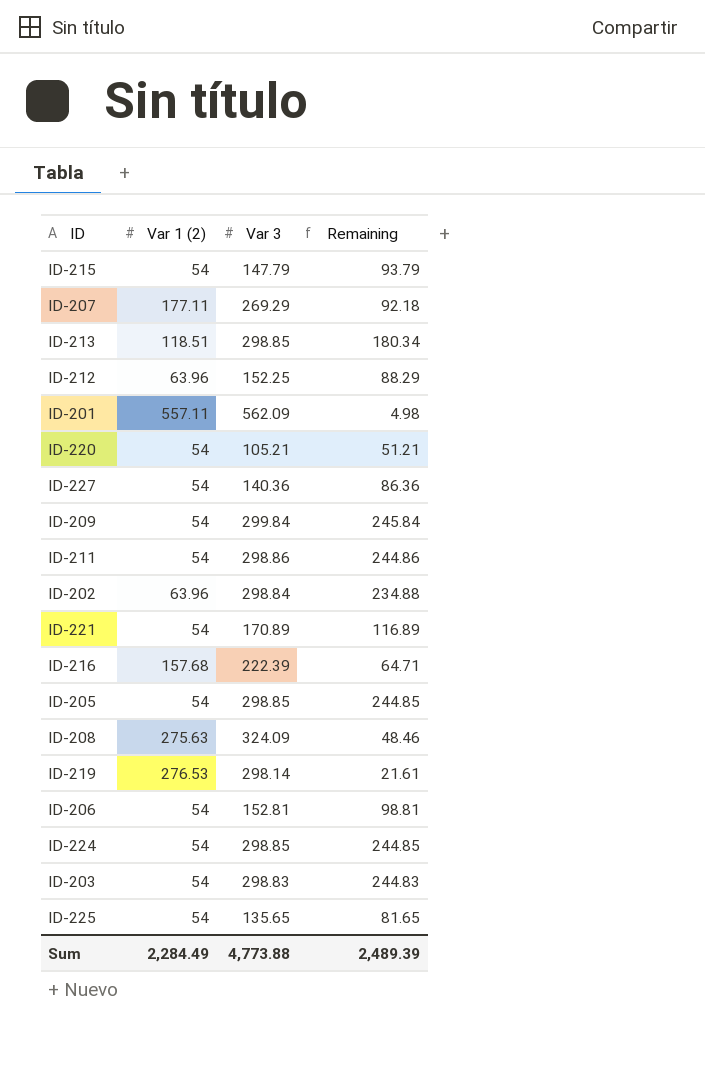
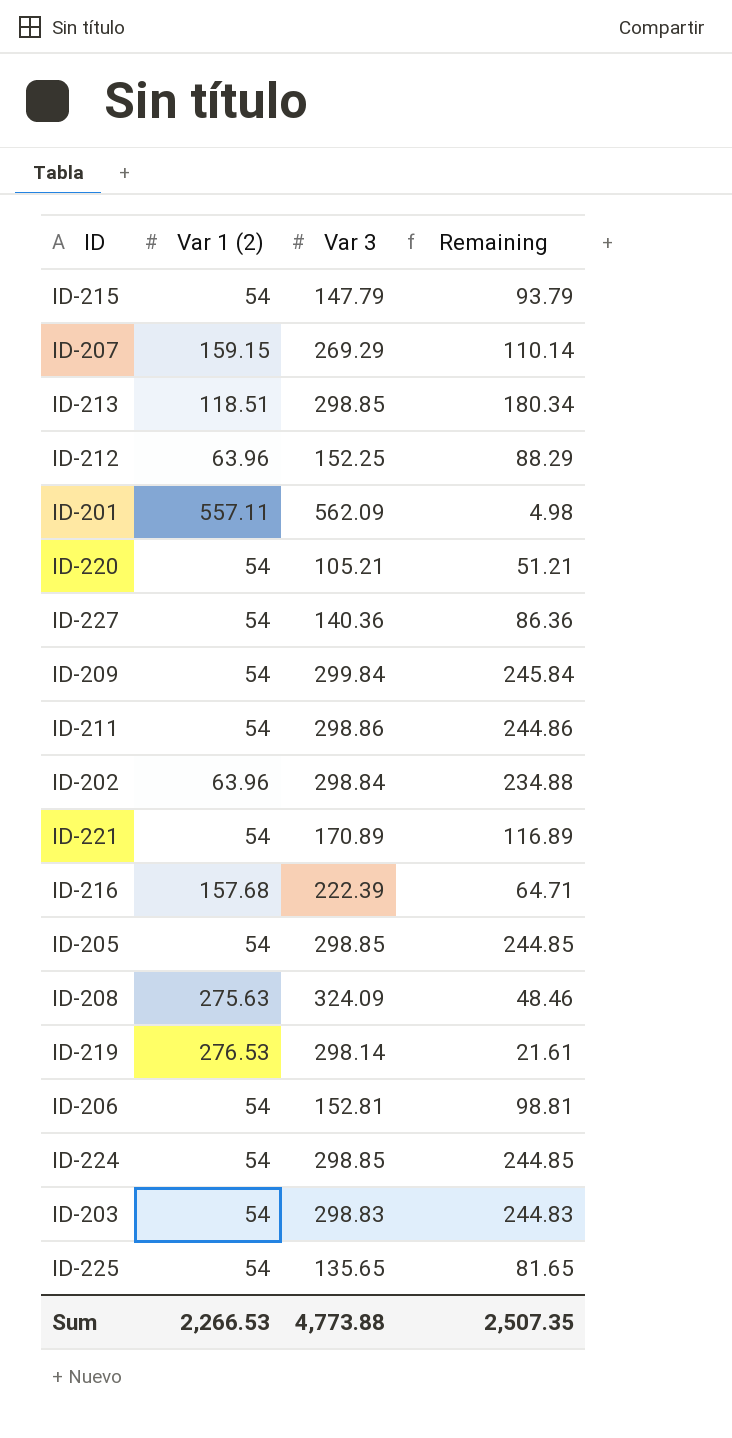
ID-207 | Var 1 (2): 177.11 -> 159.15
ID-207 | Remaining: 92.18 -> 110.14
Sum | Var 1 (2): 2,284.49 -> 2,266.53
Sum | Remaining: 2,489.39 -> 2,507.35

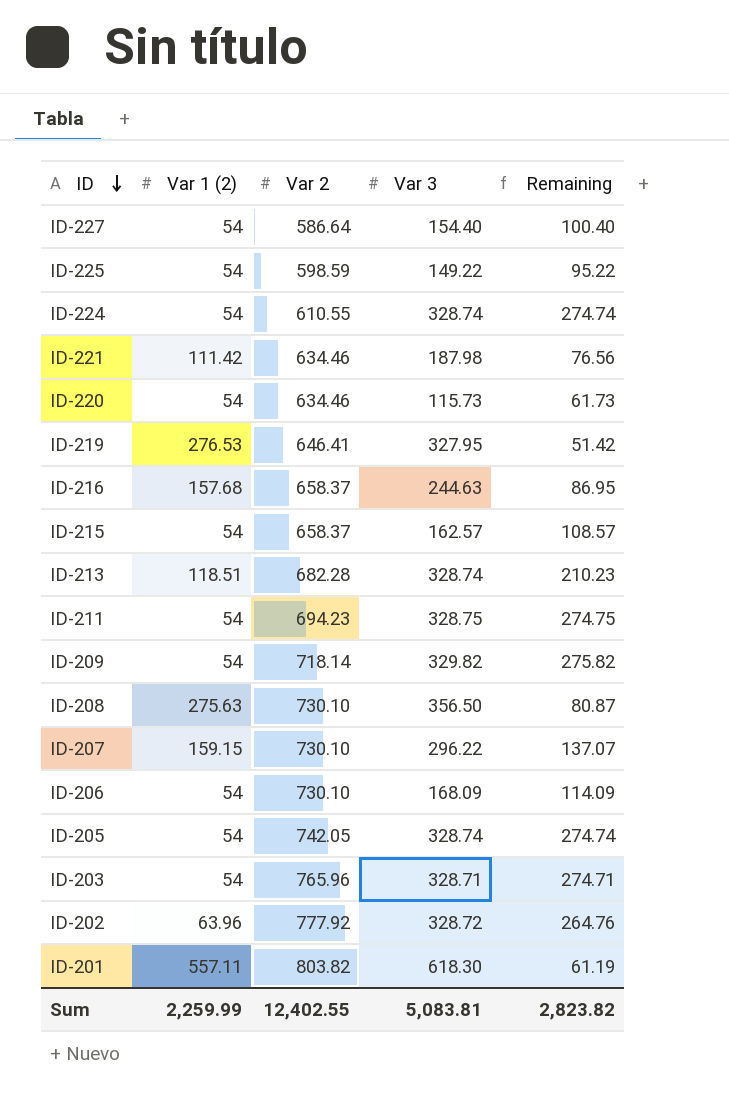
row order: none -> ID descending
column Var 2 | position: none -> 3
row ID-212: 63.96 | 152.25 | 88.29 -> none
ID-227 | Var 3: 140.36 -> 154.40
ID-227 | Remaining: 86.36 -> 100.40
ID-225 | Var 3: 135.65 -> 149.22
ID-225 | Remaining: 81.65 -> 95.22
ID-224 | Var 3: 298.85 -> 328.74
ID-224 | Remaining: 244.85 -> 274.74
ID-221 | Var 1 (2): 54 -> 111.42
ID-221 | Var 3: 170.89 -> 187.98
ID-221 | Remaining: 116.89 -> 76.56
ID-220 | Var 3: 105.21 -> 115.73
ID-220 | Remaining: 51.21 -> 61.73
ID-219 | Var 3: 298.14 -> 327.95
ID-219 | Remaining: 21.61 -> 51.42
ID-216 | Var 3: 222.39 -> 244.63
ID-216 | Remaining: 64.71 -> 86.95
ID-215 | Var 3: 147.79 -> 162.57
ID-215 | Remaining: 93.79 -> 108.57
ID-213 | Var 3: 298.85 -> 328.74
ID-213 | Remaining: 180.34 -> 210.23
ID-211 | Var 3: 298.86 -> 328.75
ID-211 | Remaining: 244.86 -> 274.75
ID-209 | Var 3: 299.84 -> 329.82
ID-209 | Remaining: 245.84 -> 275.82
ID-208 | Var 3: 324.09 -> 356.50
ID-208 | Remaining: 48.46 -> 80.87
ID-207 | Var 3: 269.29 -> 296.22
ID-207 | Remaining: 110.14 -> 137.07
ID-206 | Var 3: 152.81 -> 168.09
ID-206 | Remaining: 98.81 -> 114.09
ID-205 | Var 3: 298.85 -> 328.74
ID-205 | Remaining: 244.85 -> 274.74
ID-203 | Var 3: 298.83 -> 328.71
ID-203 | Remaining: 244.83 -> 274.71
ID-202 | Var 3: 298.84 -> 328.72
ID-202 | Remaining: 234.88 -> 264.76
ID-201 | Var 3: 562.09 -> 618.30
ID-201 | Remaining: 4.98 -> 61.19
Sum | Var 1 (2): 2,266.53 -> 2,259.99
Sum | Var 3: 4,773.88 -> 5,083.81
Sum | Remaining: 2,507.35 -> 2,823.82

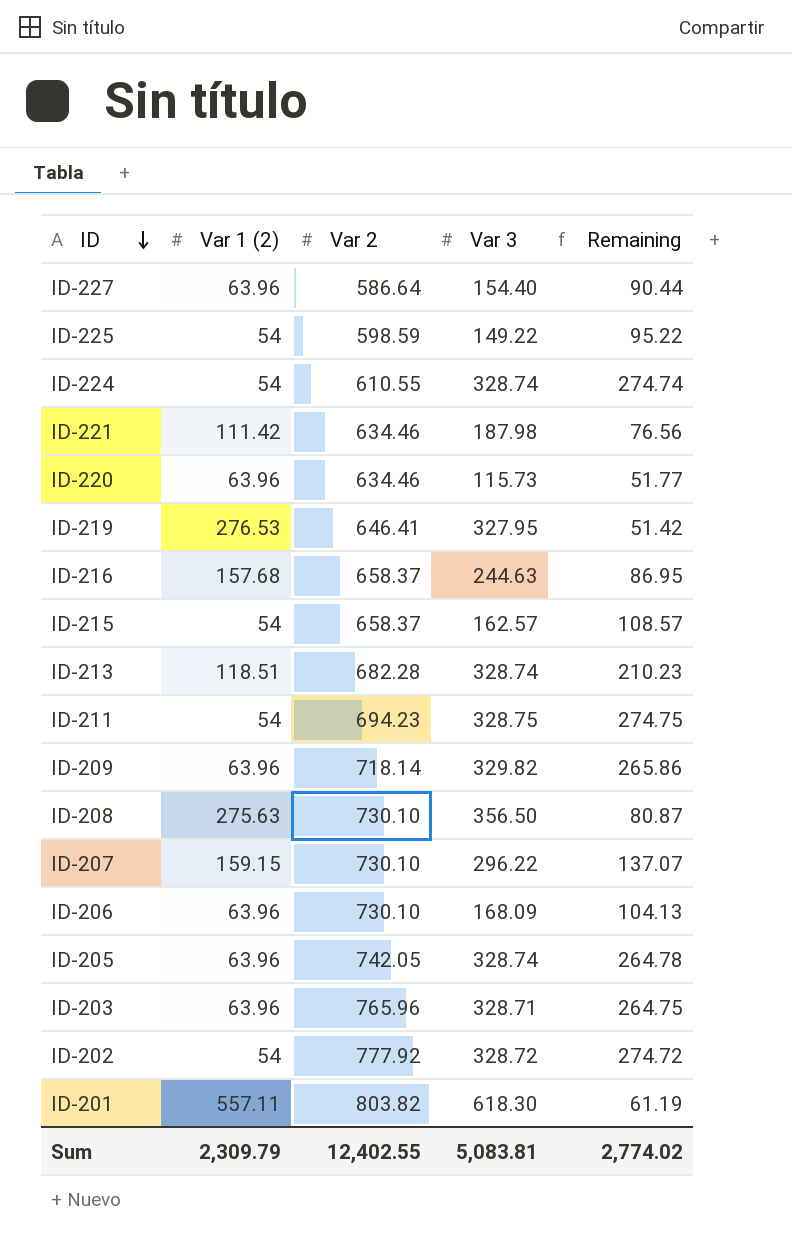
ID-227 | Var 1 (2): 54 -> 63.96
ID-227 | Remaining: 100.40 -> 90.44
ID-220 | Var 1 (2): 54 -> 63.96
ID-220 | Remaining: 61.73 -> 51.77
ID-209 | Var 1 (2): 54 -> 63.96
ID-209 | Remaining: 275.82 -> 265.86
ID-206 | Var 1 (2): 54 -> 63.96
ID-206 | Remaining: 114.09 -> 104.13
ID-205 | Var 1 (2): 54 -> 63.96
ID-205 | Remaining: 274.74 -> 264.78
ID-203 | Var 1 (2): 54 -> 63.96
ID-203 | Remaining: 274.71 -> 264.75
ID-202 | Var 1 (2): 63.96 -> 54
ID-202 | Remaining: 264.76 -> 274.72
Sum | Var 1 (2): 2,259.99 -> 2,309.79
Sum | Remaining: 2,823.82 -> 2,774.02

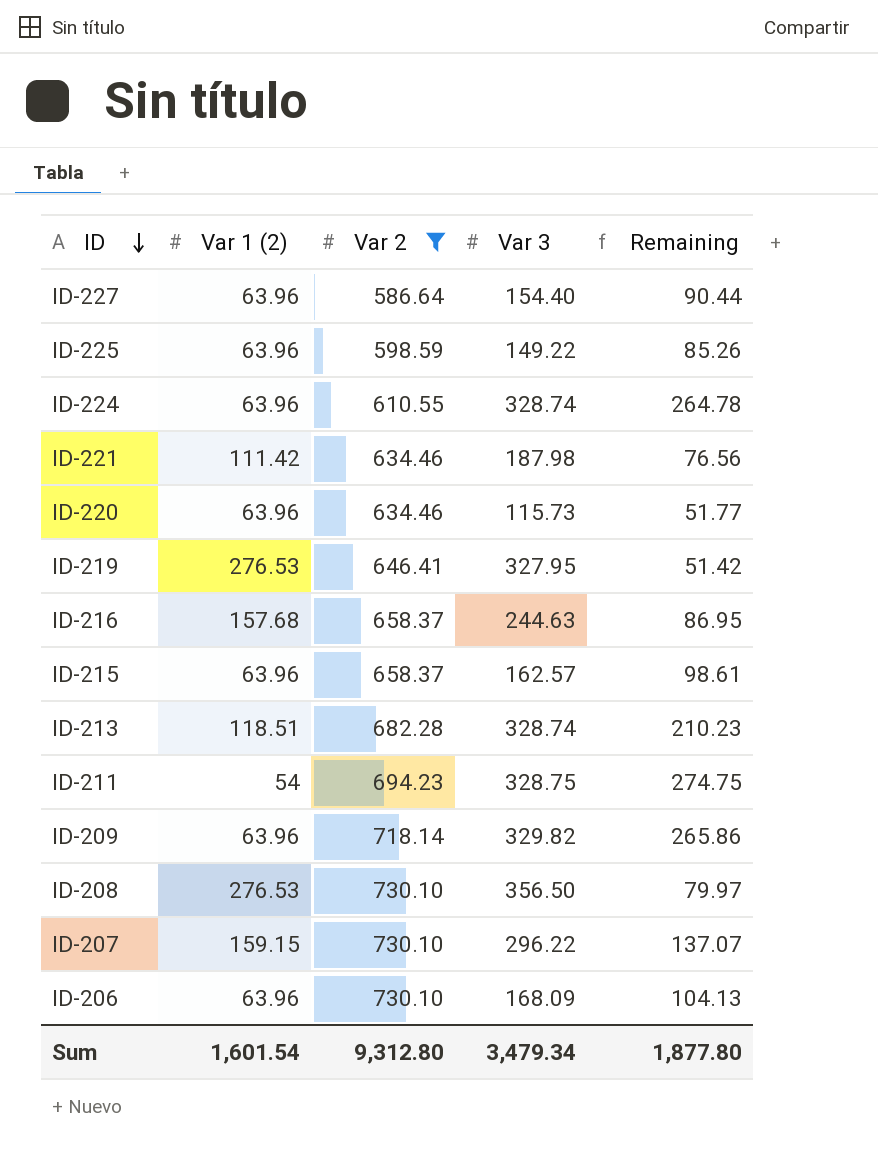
filter: none -> Var 2 <= 730.10
ID-225 | Var 1 (2): 54 -> 63.96
ID-225 | Remaining: 95.22 -> 85.26
ID-224 | Var 1 (2): 54 -> 63.96
ID-224 | Remaining: 274.74 -> 264.78
ID-215 | Var 1 (2): 54 -> 63.96
ID-215 | Remaining: 108.57 -> 98.61
ID-208 | Var 1 (2): 275.63 -> 276.53
ID-208 | Remaining: 80.87 -> 79.97
Sum | Var 1 (2): 2,309.79 -> 1,601.54
Sum | Var 2: 12,402.55 -> 9,312.80
Sum | Var 3: 5,083.81 -> 3,479.34
Sum | Remaining: 2,774.02 -> 1,877.80

